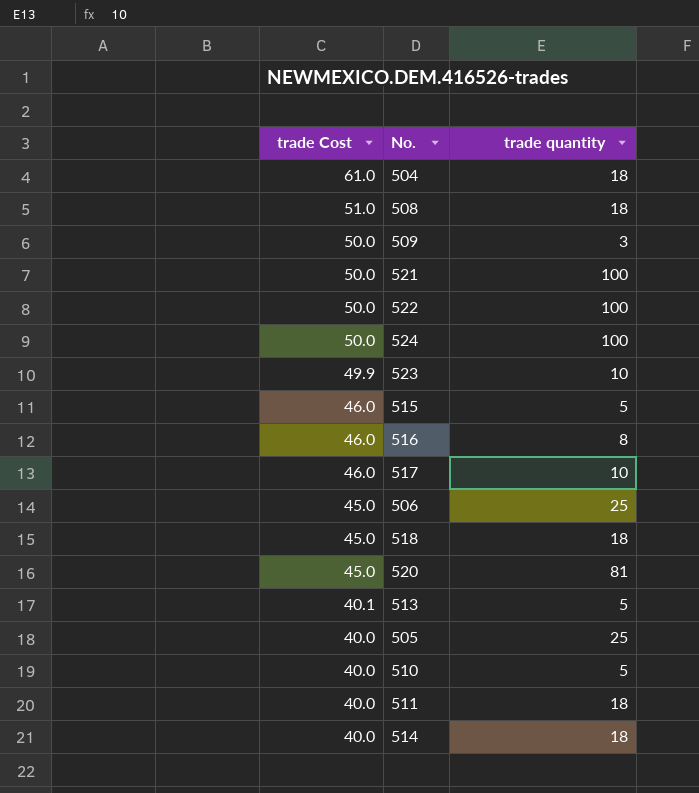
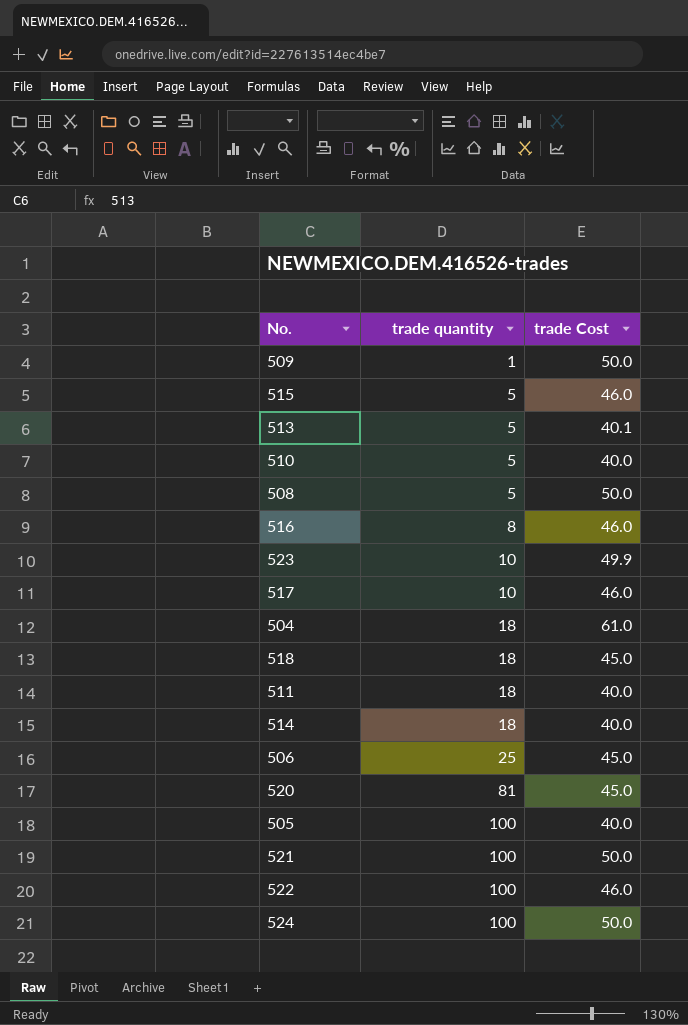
row order: trade Cost descending -> trade quantity ascending
column trade Cost | position: 1 -> 3
509 | trade quantity: 3 -> 1
508 | trade quantity: 18 -> 5
508 | trade Cost: 51.0 -> 50.0
505 | trade quantity: 25 -> 100
522 | trade Cost: 50.0 -> 46.0

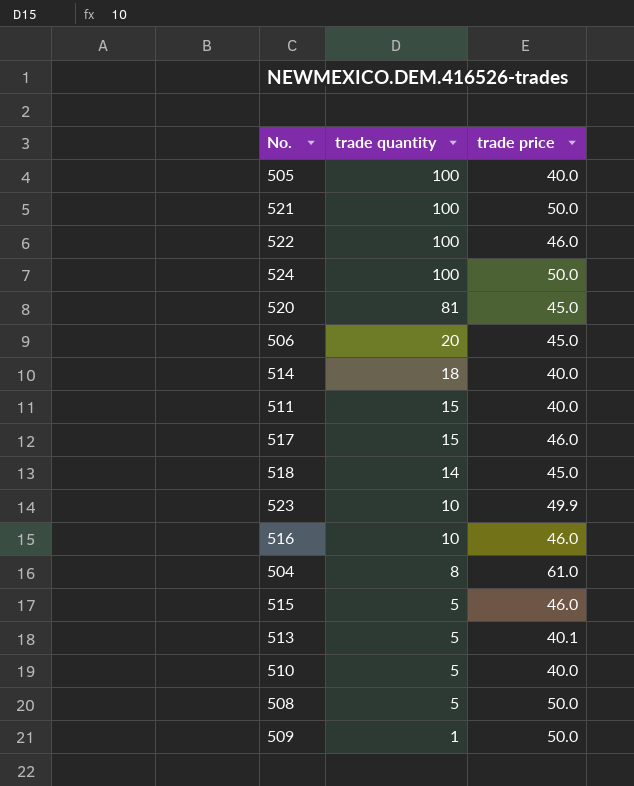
row order: trade quantity ascending -> trade quantity descending
column name: trade Cost -> trade price
506 | trade quantity: 25 -> 20
511 | trade quantity: 18 -> 15
517 | trade quantity: 10 -> 15
518 | trade quantity: 18 -> 14
516 | trade quantity: 8 -> 10
504 | trade quantity: 18 -> 8

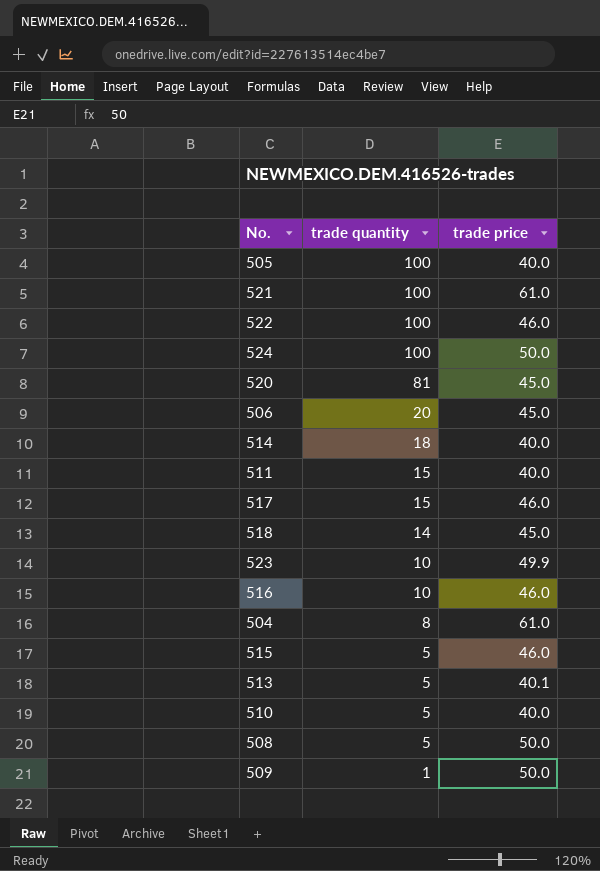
521 | trade price: 50.0 -> 61.0

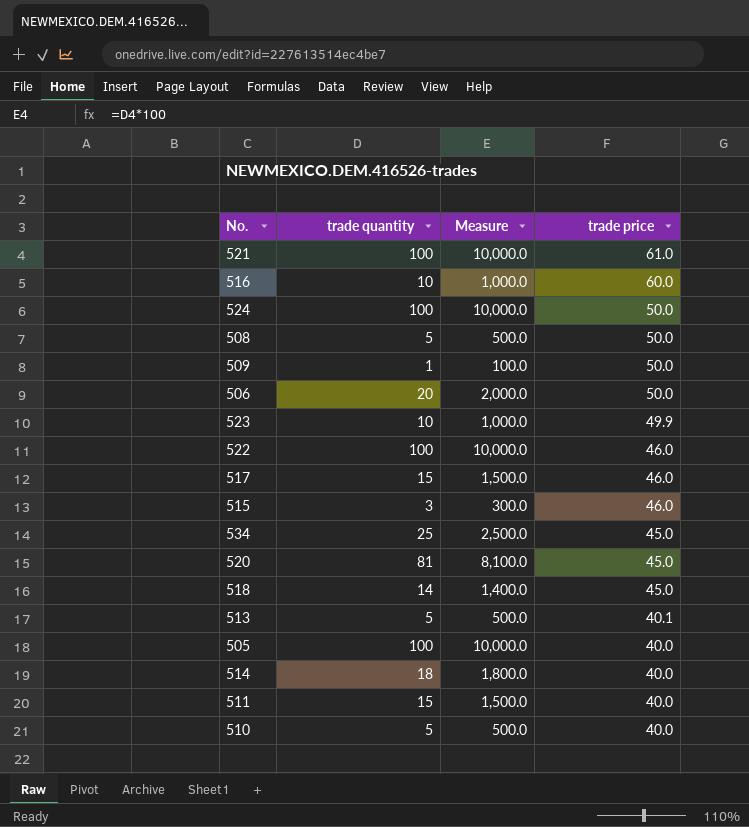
row order: trade quantity descending -> trade price descending
column Measure | formula: none -> [trade quantity] * 100
row 504: 8 | 61.0 -> none
516 | trade price: 46.0 -> 60.0
506 | trade price: 45.0 -> 50.0
515 | trade quantity: 5 -> 3
row 534: none -> 25 | 2,500.0 | 45.0

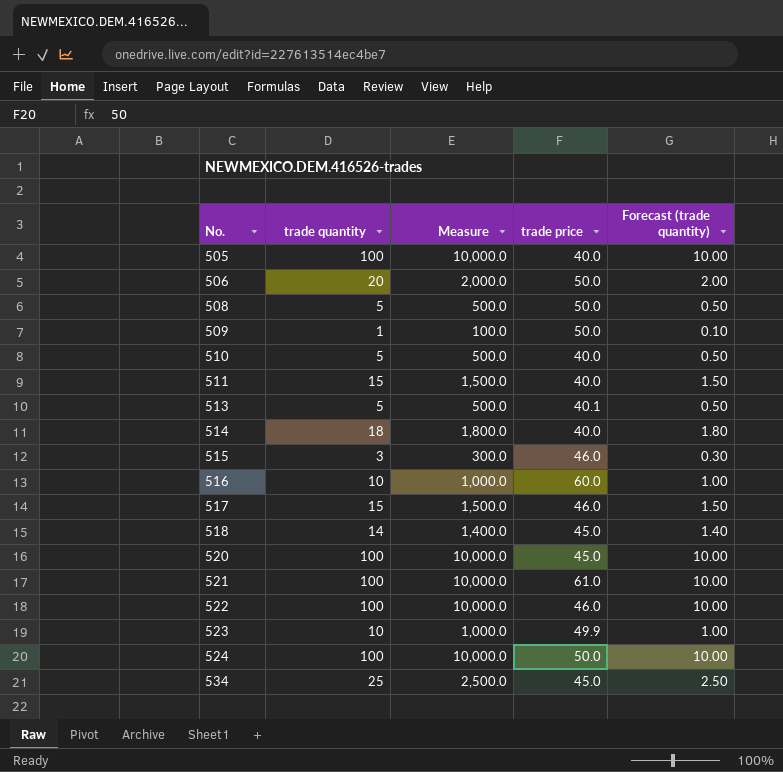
row order: trade price descending -> No. ascending
column Forecast (trade quantity) | formula: none -> [trade quantity] * 0.1
520 | trade quantity: 81 -> 100
520 | Measure: 8,100.0 -> 10,000.0

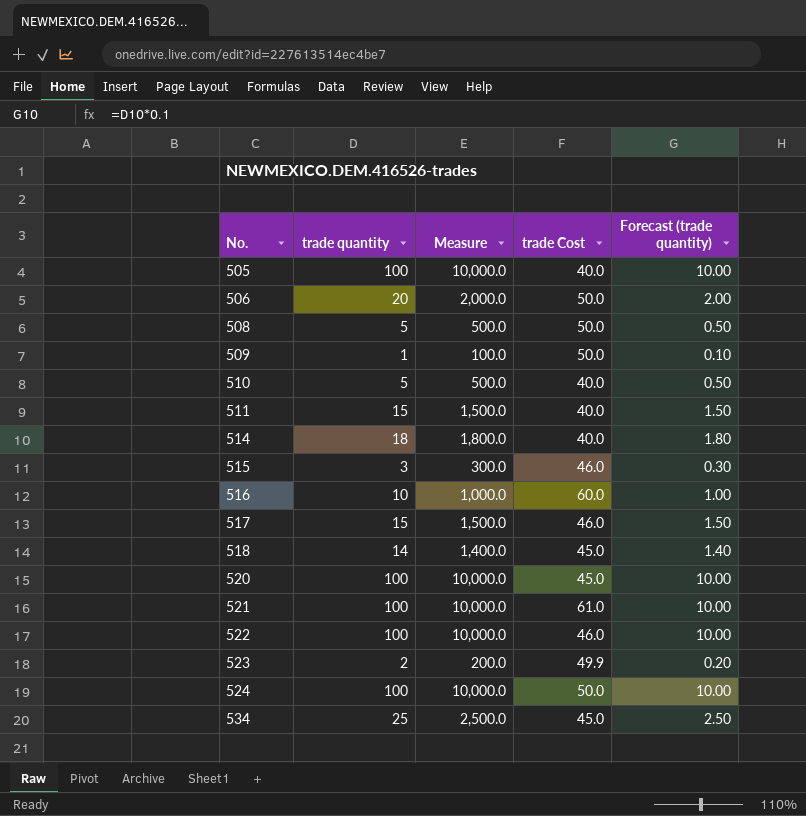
column name: trade price -> trade Cost
row 513: 5 | 500.0 | 40.1 | 0.50 -> none
523 | trade quantity: 10 -> 2
523 | Measure: 1,000.0 -> 200.0
523 | Forecast (trade quantity): 1.00 -> 0.20

